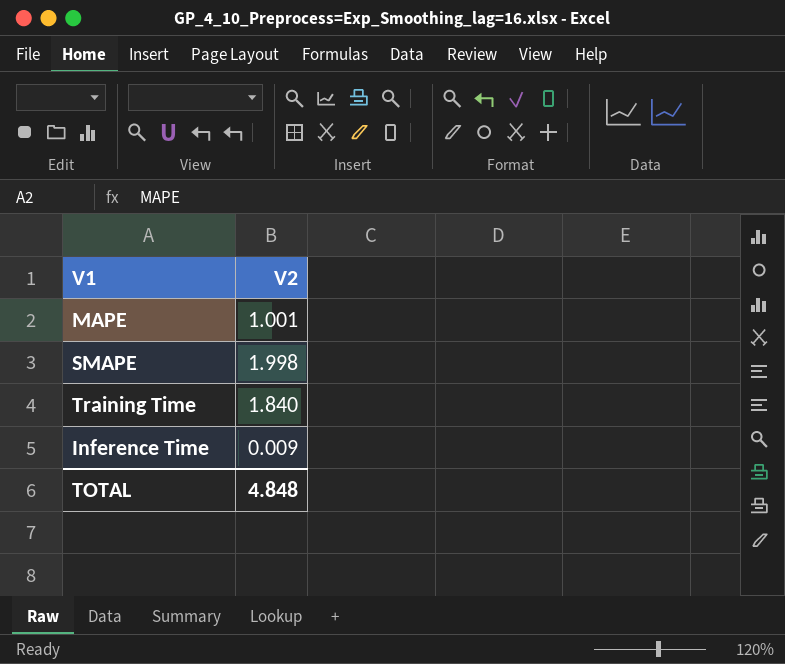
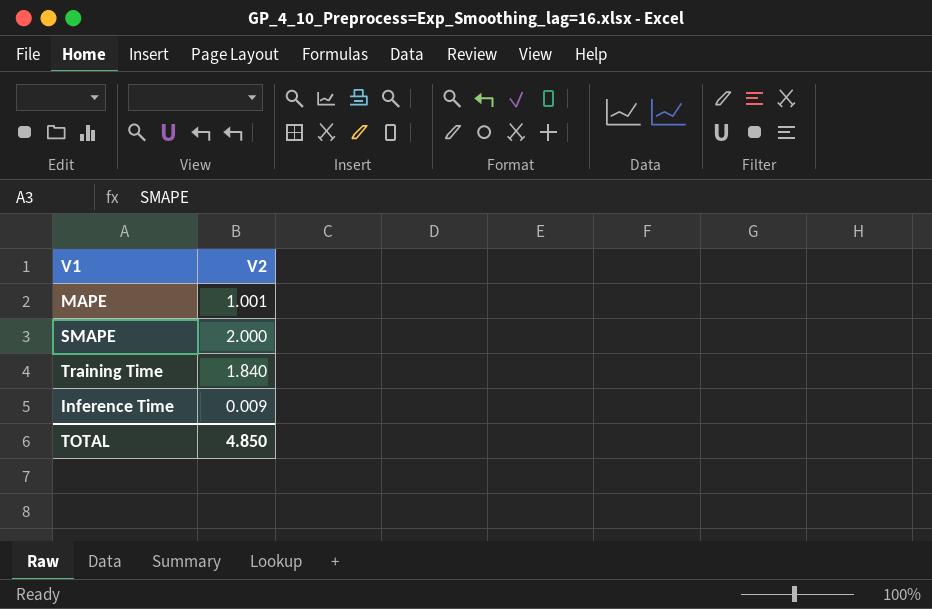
SMAPE | V2: 1.998 -> 2.000
TOTAL | V2: 4.848 -> 4.850

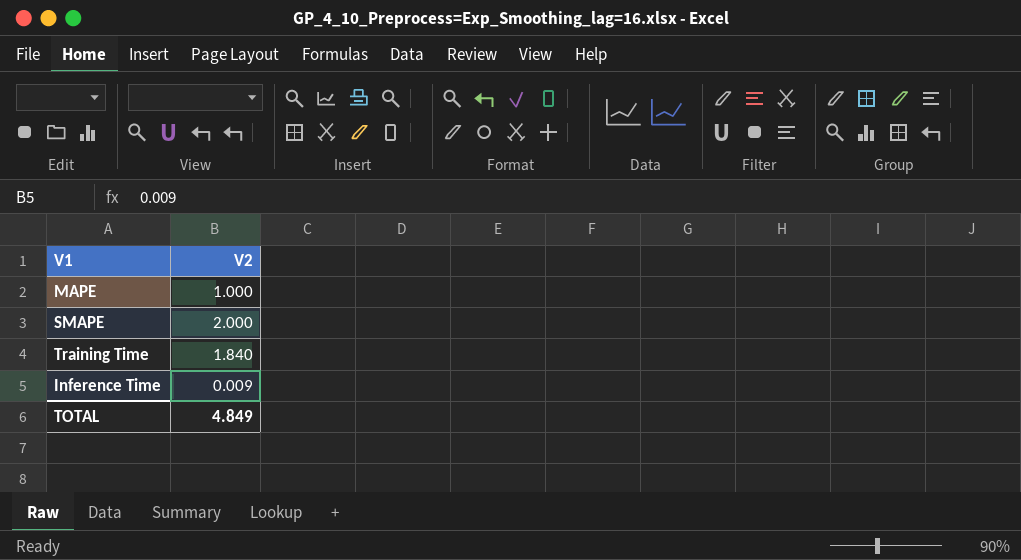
MAPE | V2: 1.001 -> 1.000
TOTAL | V2: 4.850 -> 4.849

